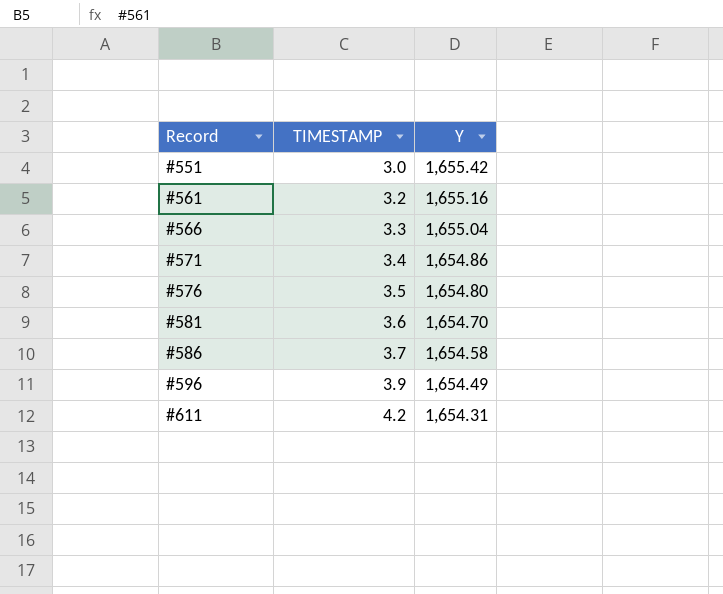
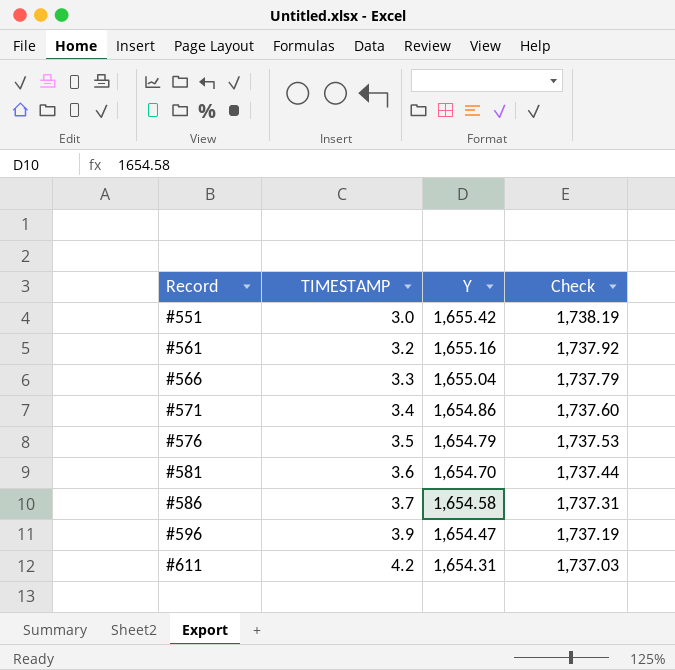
column Check | formula: none -> [Y] * 1.05
#576 | Y: 1,654.80 -> 1,654.79
#596 | Y: 1,654.49 -> 1,654.47

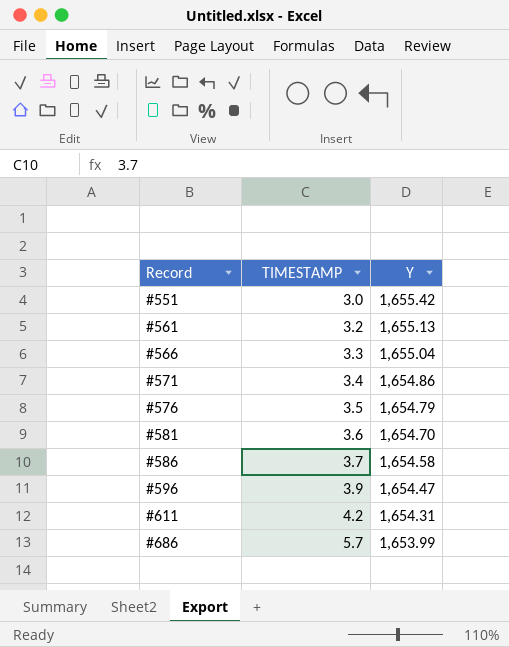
column Check | formula: [Y] * 1.05 -> none
#561 | Y: 1,655.16 -> 1,655.13
row #686: none -> 5.7 | 1,653.99

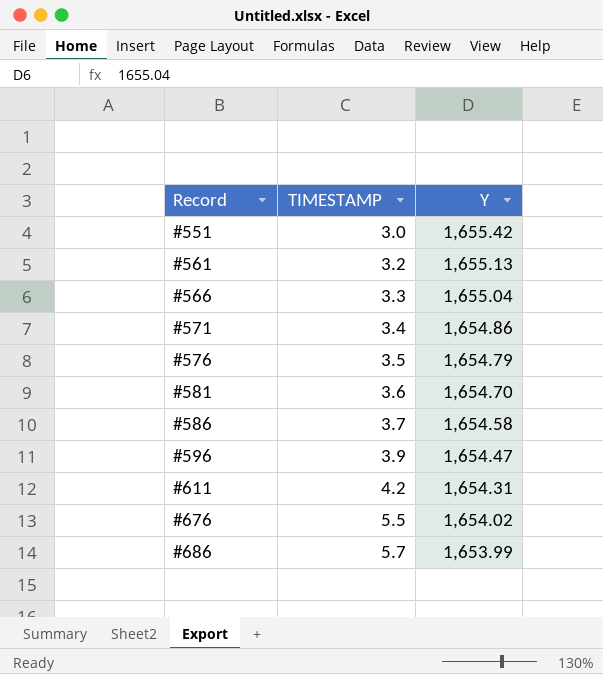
row #676: none -> 5.5 | 1,654.02

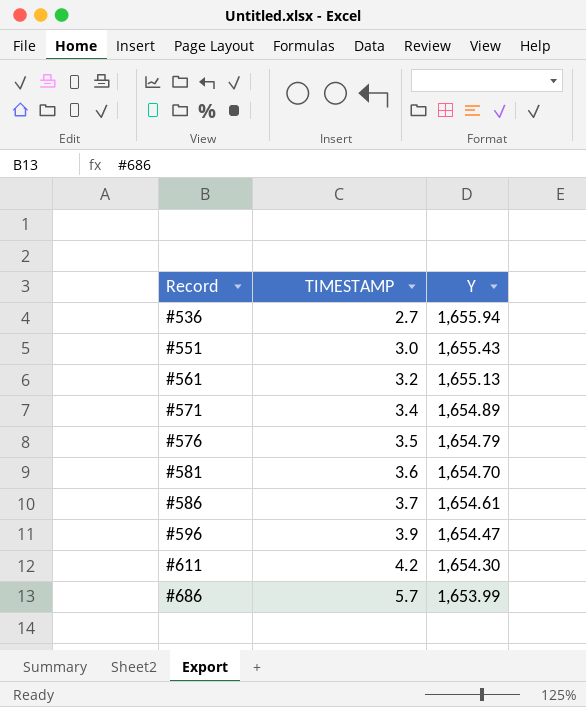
row #566: 3.3 | 1,655.04 -> none
row #676: 5.5 | 1,654.02 -> none
row #536: none -> 2.7 | 1,655.94
#551 | Y: 1,655.42 -> 1,655.43
#571 | Y: 1,654.86 -> 1,654.89
#586 | Y: 1,654.58 -> 1,654.61
#611 | Y: 1,654.31 -> 1,654.30

